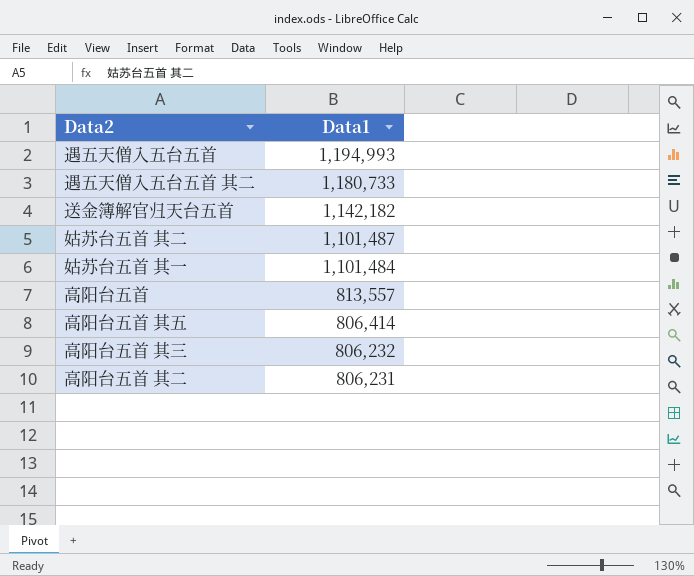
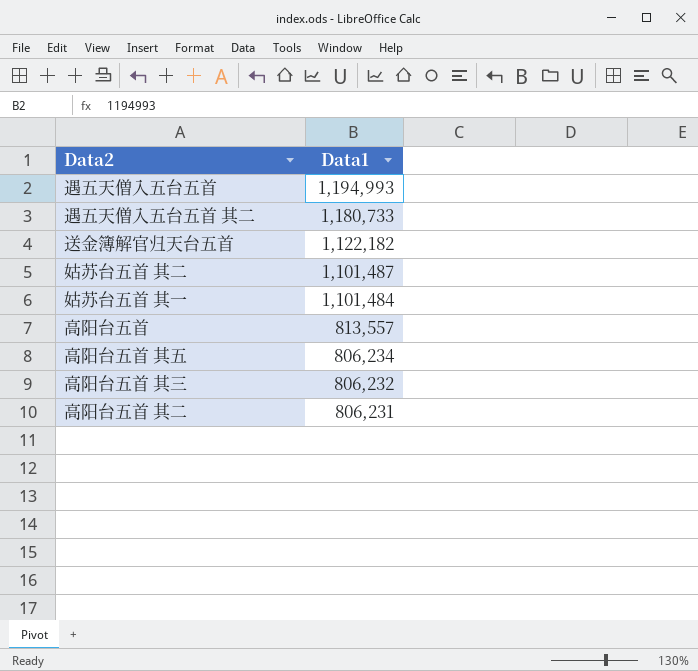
送金簿解官归天台五首 | Data1: 1,142,182 -> 1,122,182
高阳台五首 其五 | Data1: 806,414 -> 806,234

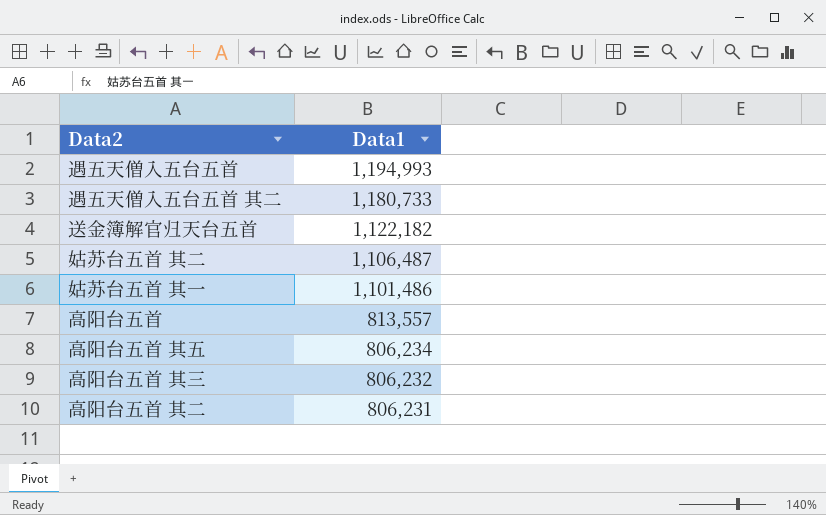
姑苏台五首 其二 | Data1: 1,101,487 -> 1,106,487
姑苏台五首 其一 | Data1: 1,101,484 -> 1,101,486

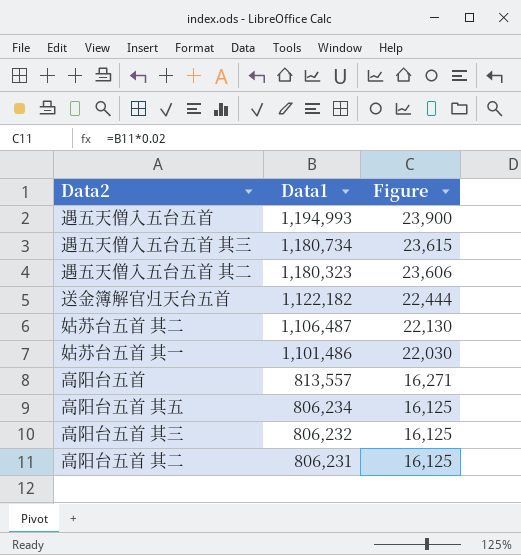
column Figure | formula: none -> [Data1] * 0.02
row 遇五天僧入五台五首 其三: none -> 1,180,734 | 23,615
遇五天僧入五台五首 其二 | Data1: 1,180,733 -> 1,180,323

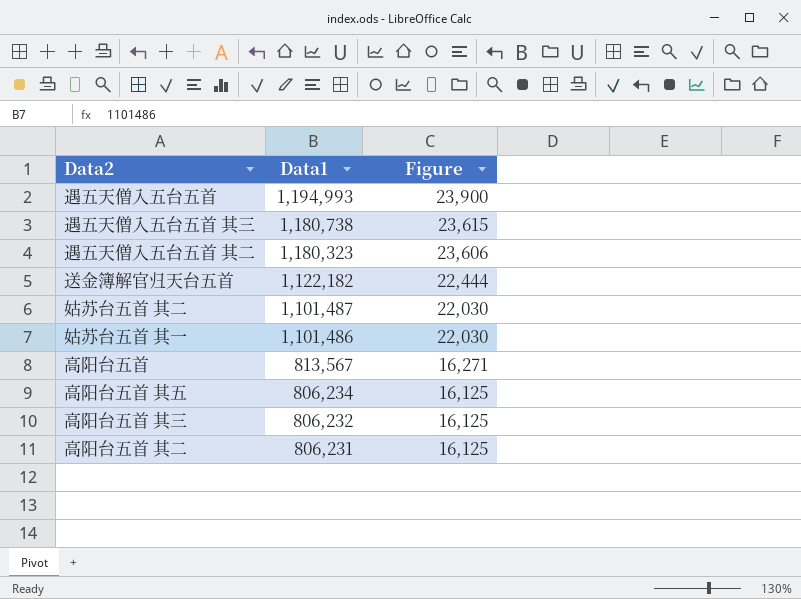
遇五天僧入五台五首 其三 | Data1: 1,180,734 -> 1,180,738
姑苏台五首 其二 | Data1: 1,106,487 -> 1,101,487
姑苏台五首 其二 | Figure: 22,130 -> 22,030
高阳台五首 | Data1: 813,557 -> 813,567

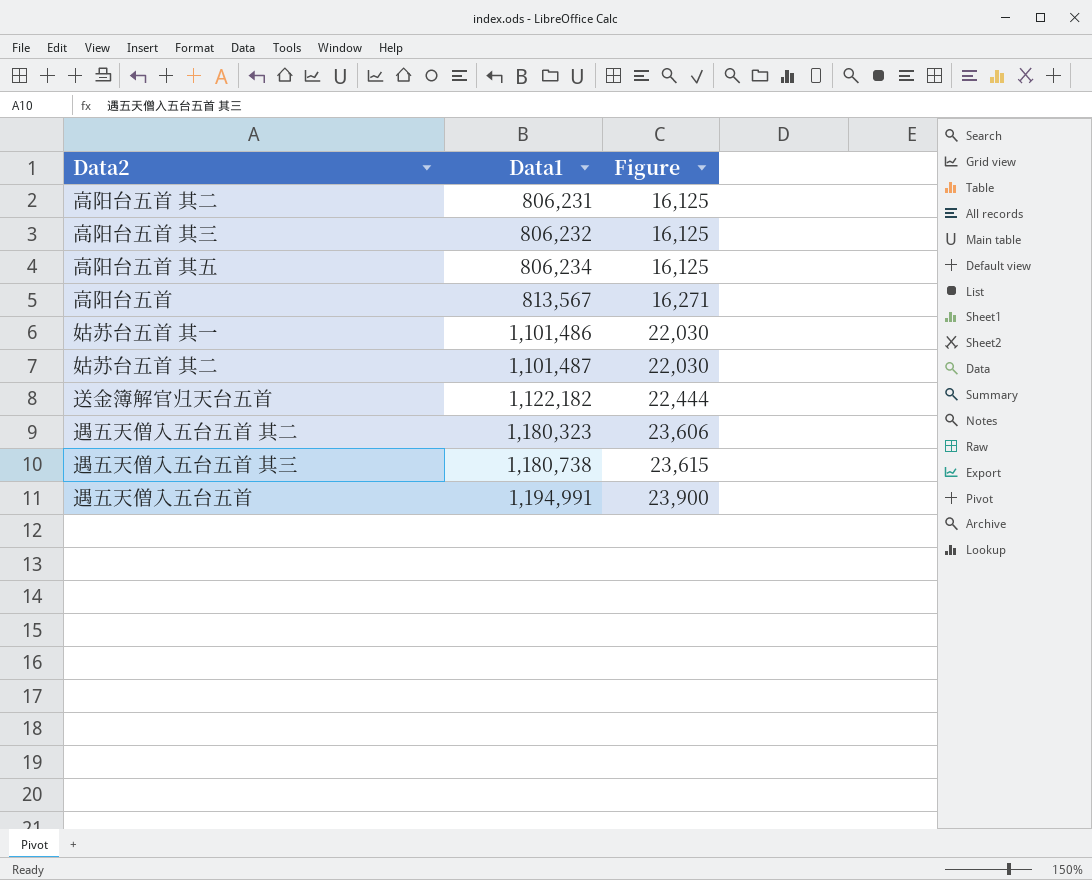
row order: Data1 descending -> Data1 ascending
遇五天僧入五台五首 | Data1: 1,194,993 -> 1,194,991

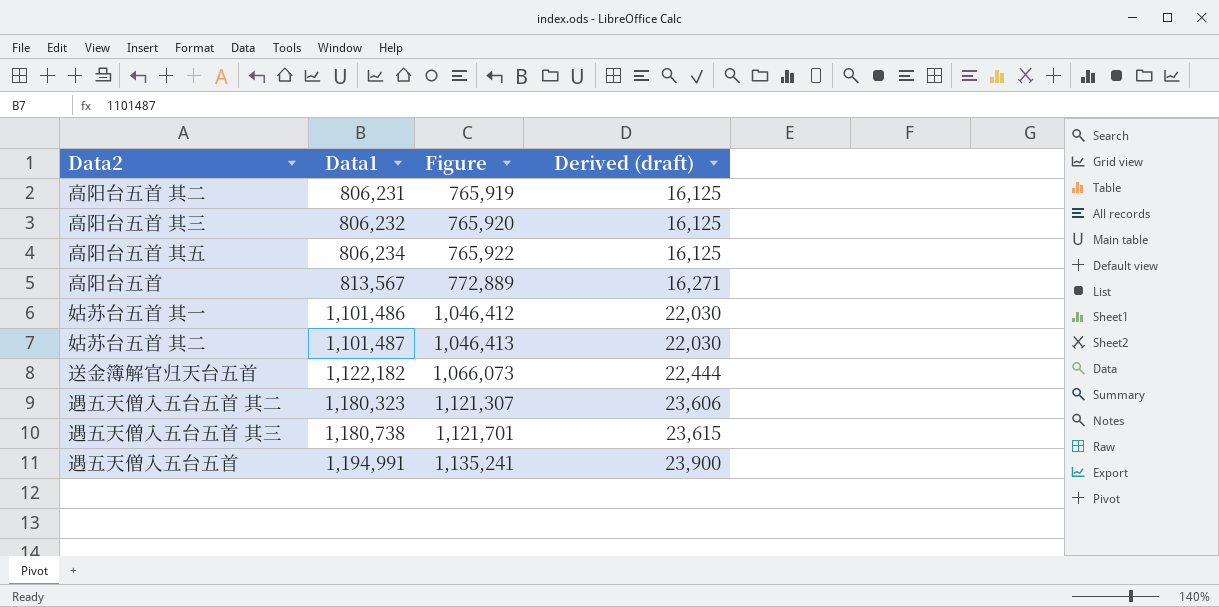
column Figure | formula: [Data1] * 0.02 -> [Data1] * 0.95
column Derived (draft) | formula: none -> [Data1] * 0.02

